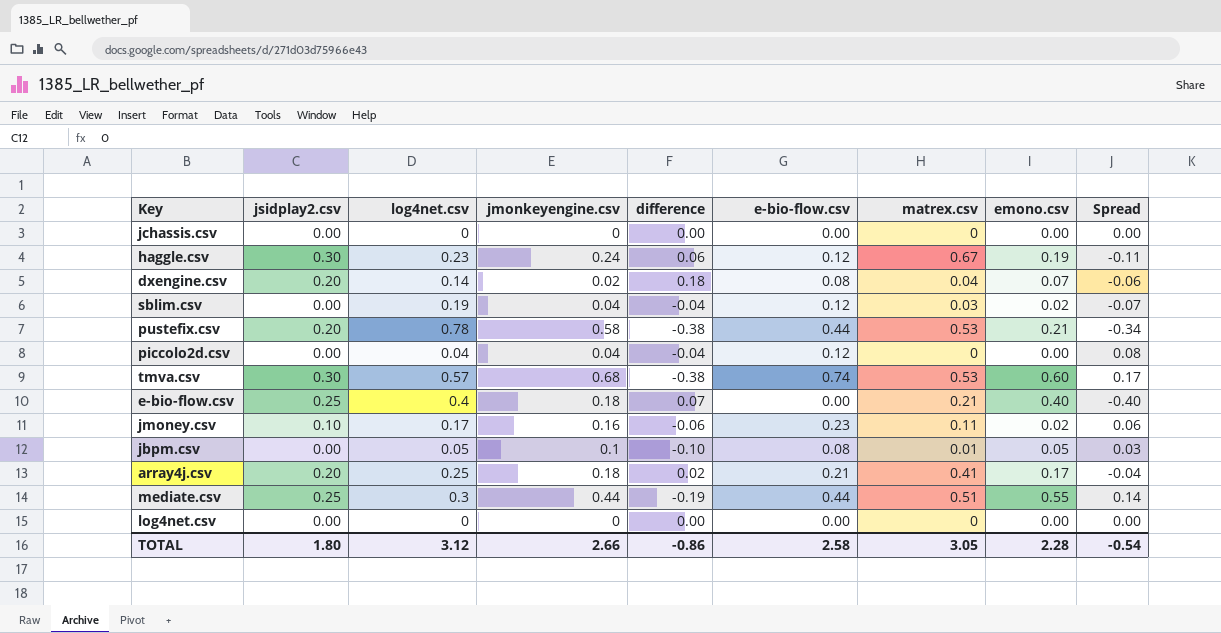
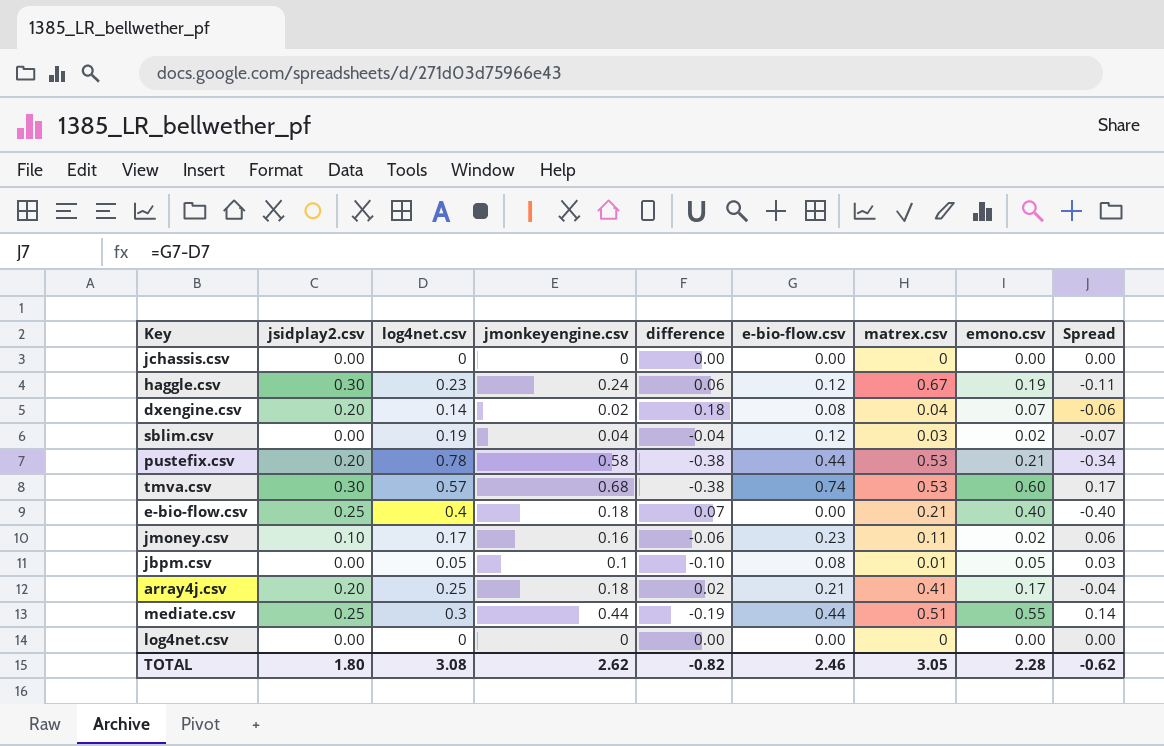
row piccolo2d.csv: 0.00 | 0.04 | 0.04 | -0.04 | 0.12 | 0 | 0.00 | 0.08 -> none
TOTAL | log4net.csv: 3.12 -> 3.08
TOTAL | jmonkeyengine.csv: 2.66 -> 2.62
TOTAL | difference: -0.86 -> -0.82
TOTAL | e-bio-flow.csv: 2.58 -> 2.46
TOTAL | Spread: -0.54 -> -0.62

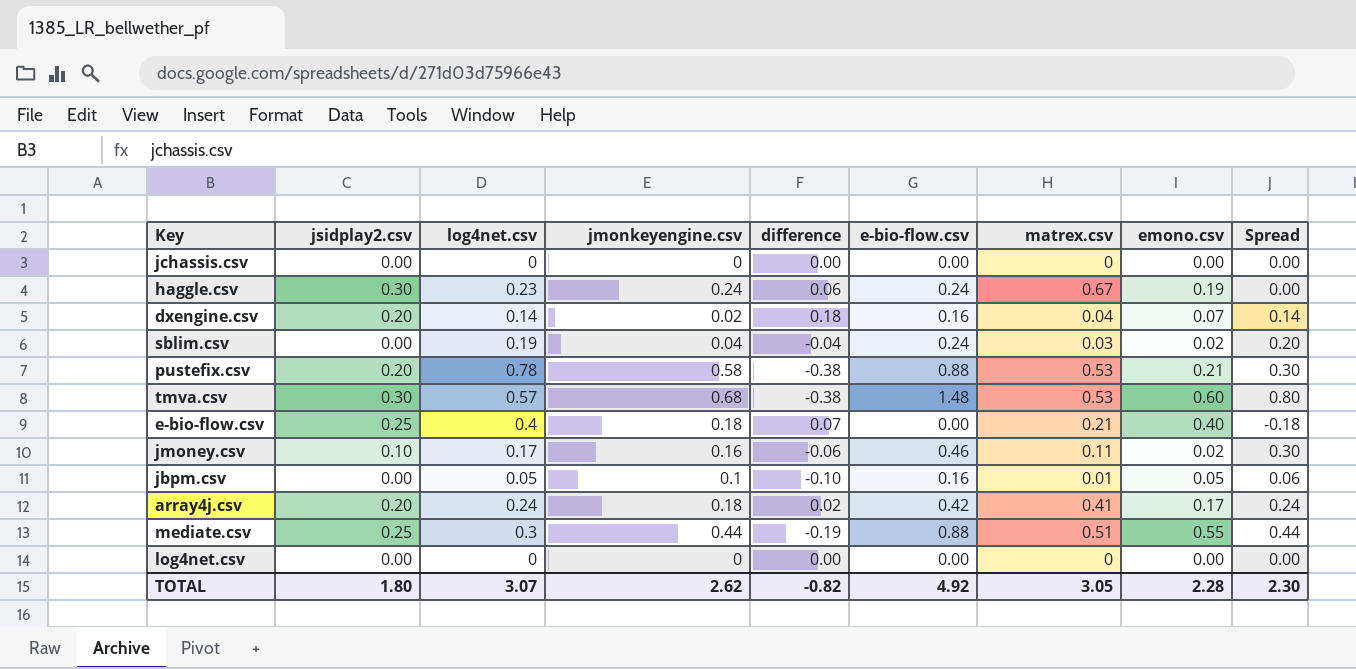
column Spread | formula: [e-bio-flow.csv] - [log4net.csv] -> [e-bio-flow.csv] - [jmonkeyengine.csv]
haggle.csv | e-bio-flow.csv: 0.12 -> 0.24
dxengine.csv | e-bio-flow.csv: 0.08 -> 0.16
sblim.csv | e-bio-flow.csv: 0.12 -> 0.24
pustefix.csv | e-bio-flow.csv: 0.44 -> 0.88
tmva.csv | e-bio-flow.csv: 0.74 -> 1.48
jmoney.csv | e-bio-flow.csv: 0.23 -> 0.46
jbpm.csv | e-bio-flow.csv: 0.08 -> 0.16
array4j.csv | log4net.csv: 0.25 -> 0.24
array4j.csv | e-bio-flow.csv: 0.21 -> 0.42
mediate.csv | e-bio-flow.csv: 0.44 -> 0.88
TOTAL | log4net.csv: 3.08 -> 3.07
TOTAL | e-bio-flow.csv: 2.46 -> 4.92
TOTAL | Spread: -0.62 -> 2.30

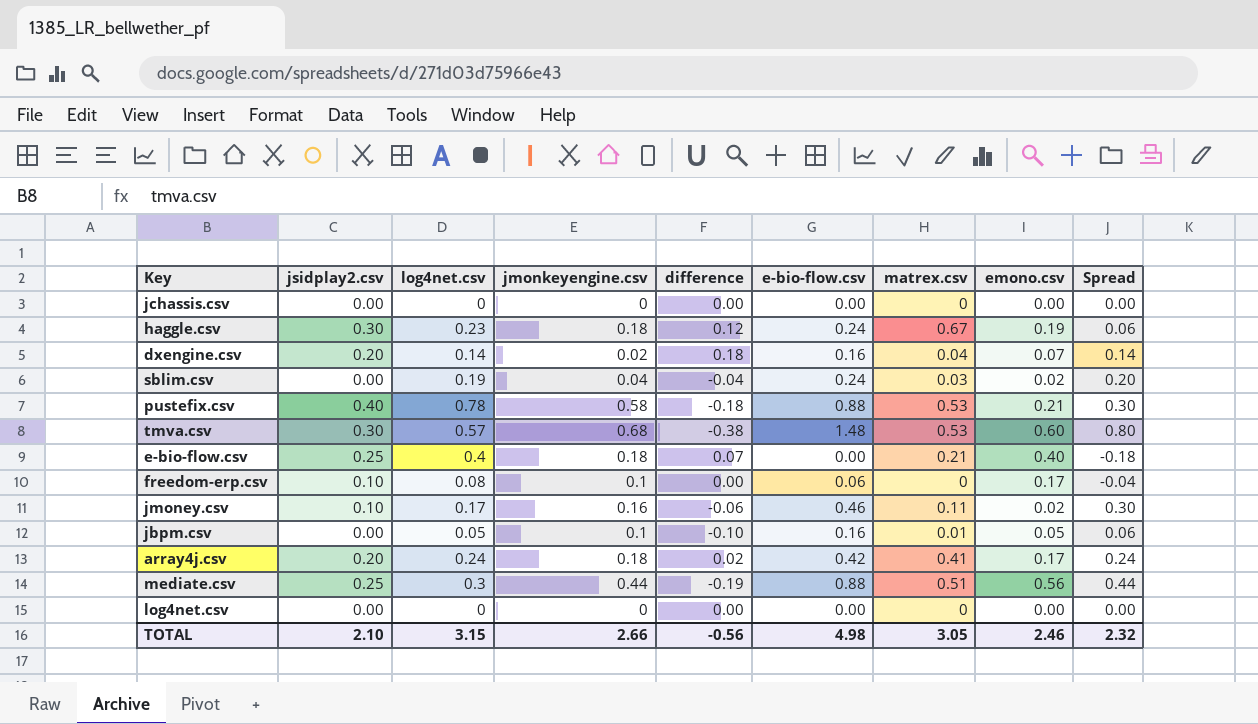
haggle.csv | jmonkeyengine.csv: 0.24 -> 0.18
haggle.csv | difference: 0.06 -> 0.12
haggle.csv | Spread: 0.00 -> 0.06
pustefix.csv | jsidplay2.csv: 0.20 -> 0.40
pustefix.csv | difference: -0.38 -> -0.18
row freedom-erp.csv: none -> 0.10 | 0.08 | 0.1 | 0.00 | 0.06 | 0 | 0.17 | -0.04
mediate.csv | emono.csv: 0.55 -> 0.56
TOTAL | jsidplay2.csv: 1.80 -> 2.10
TOTAL | log4net.csv: 3.07 -> 3.15
TOTAL | jmonkeyengine.csv: 2.62 -> 2.66
TOTAL | difference: -0.82 -> -0.56
TOTAL | e-bio-flow.csv: 4.92 -> 4.98
TOTAL | emono.csv: 2.28 -> 2.46
TOTAL | Spread: 2.30 -> 2.32

